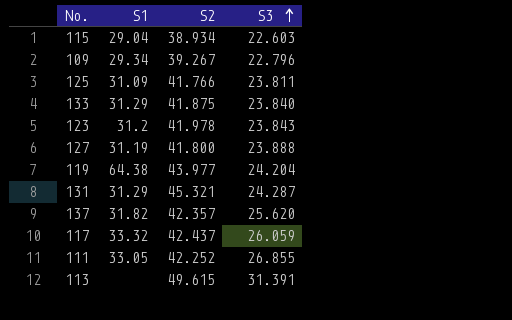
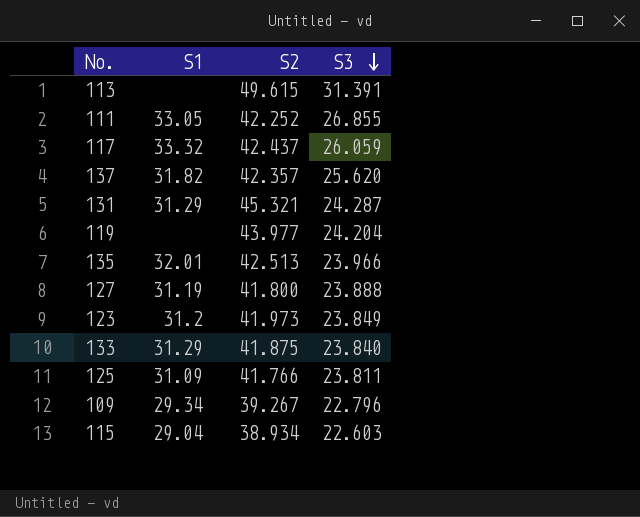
row order: S3 ascending -> S3 descending
119 | S1: 64.38 -> none
row 135: none -> 32.01 | 42.513 | 23.966
123 | S2: 41.978 -> 41.973
123 | S3: 23.843 -> 23.849

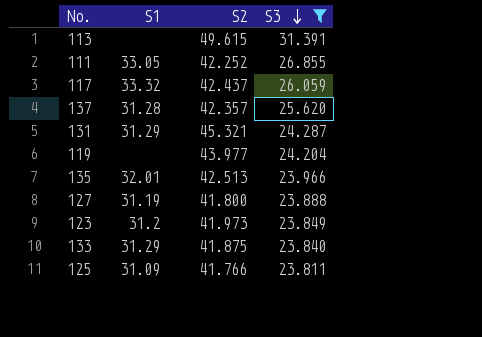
filter: none -> S3 >= 23.811
137 | S1: 31.82 -> 31.28

